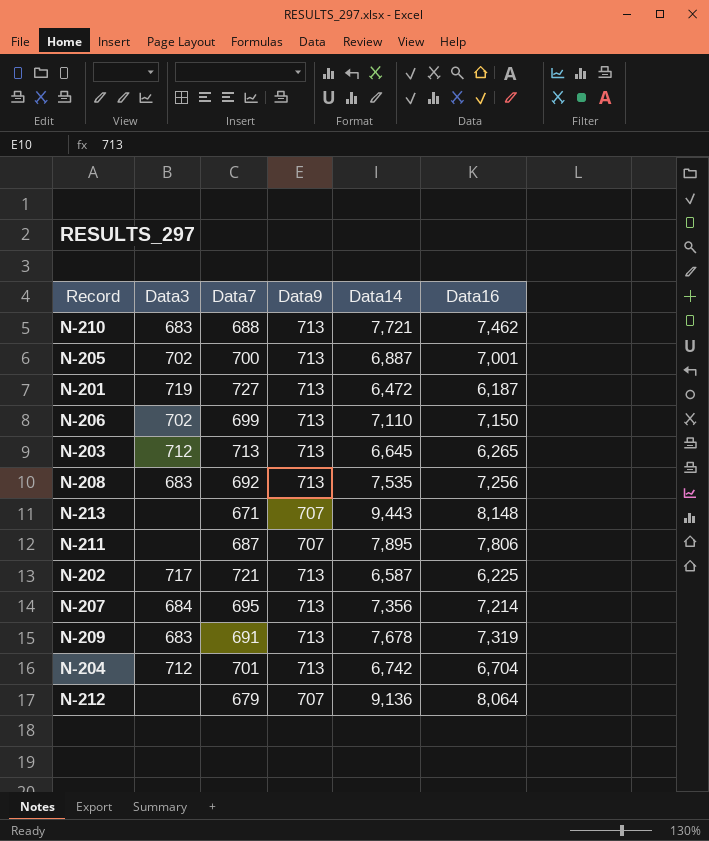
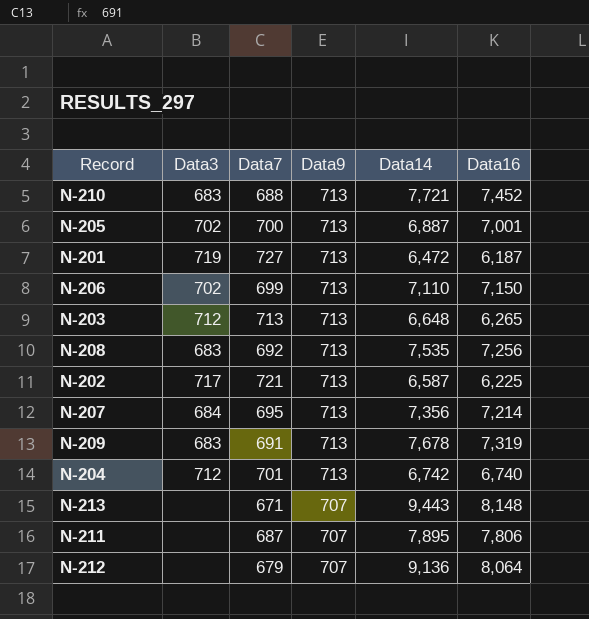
row order: none -> Data9 descending
N-210 | Data16: 7,462 -> 7,452
N-203 | Data14: 6,645 -> 6,648
N-204 | Data16: 6,704 -> 6,740

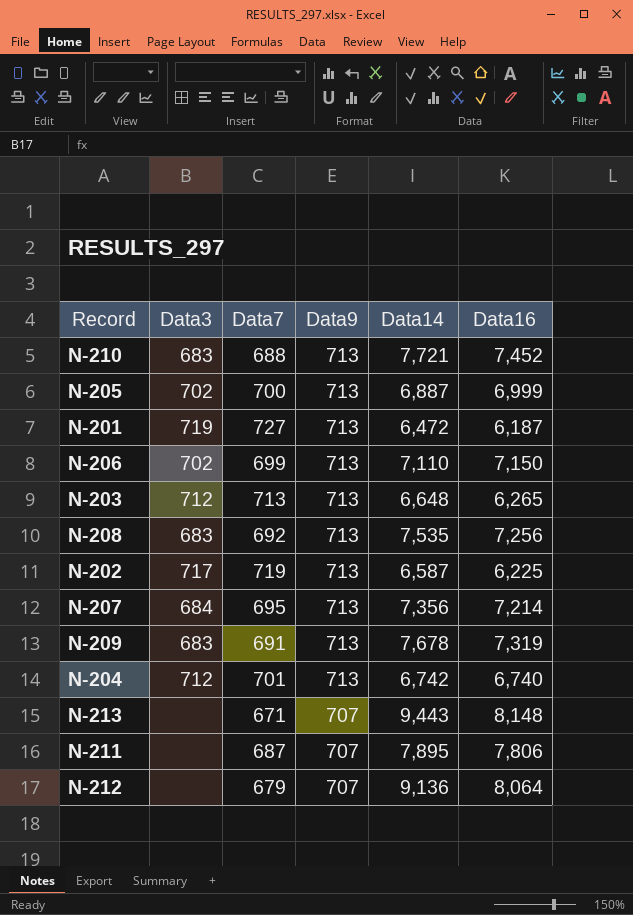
N-205 | Data16: 7,001 -> 6,999
N-202 | Data7: 721 -> 719

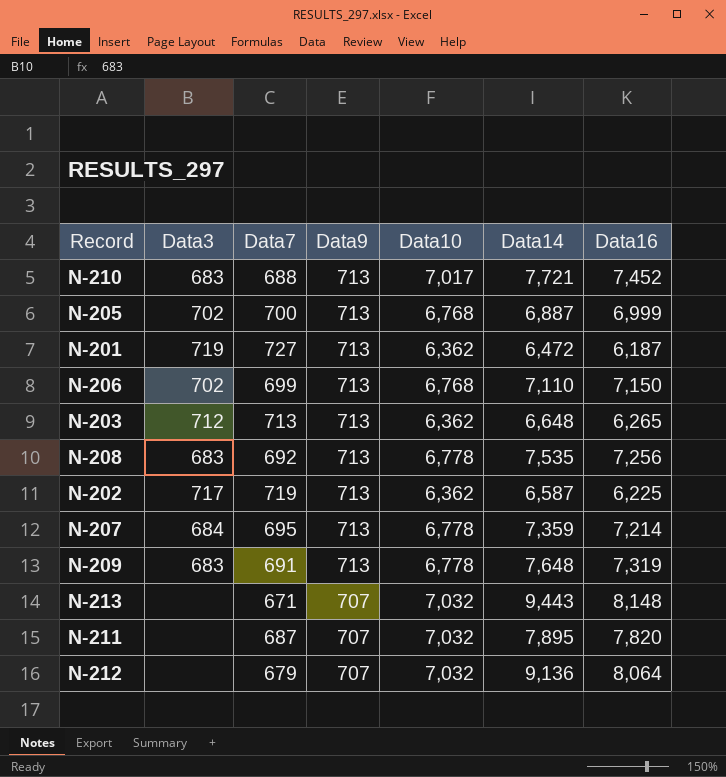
column Data10 | position: none -> 5
row N-204: 712 | 701 | 713 | 6,742 | 6,740 -> none
N-207 | Data14: 7,356 -> 7,359
N-209 | Data14: 7,678 -> 7,648
N-211 | Data16: 7,806 -> 7,820

